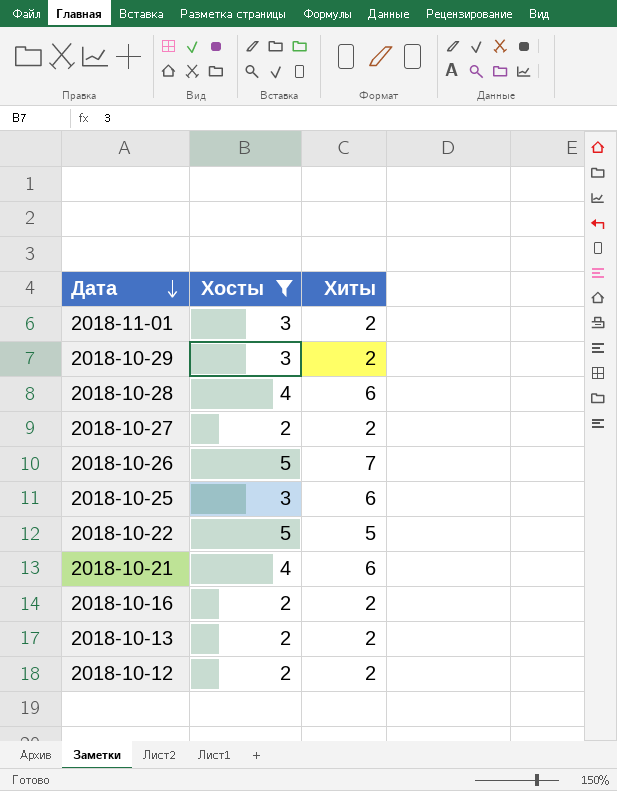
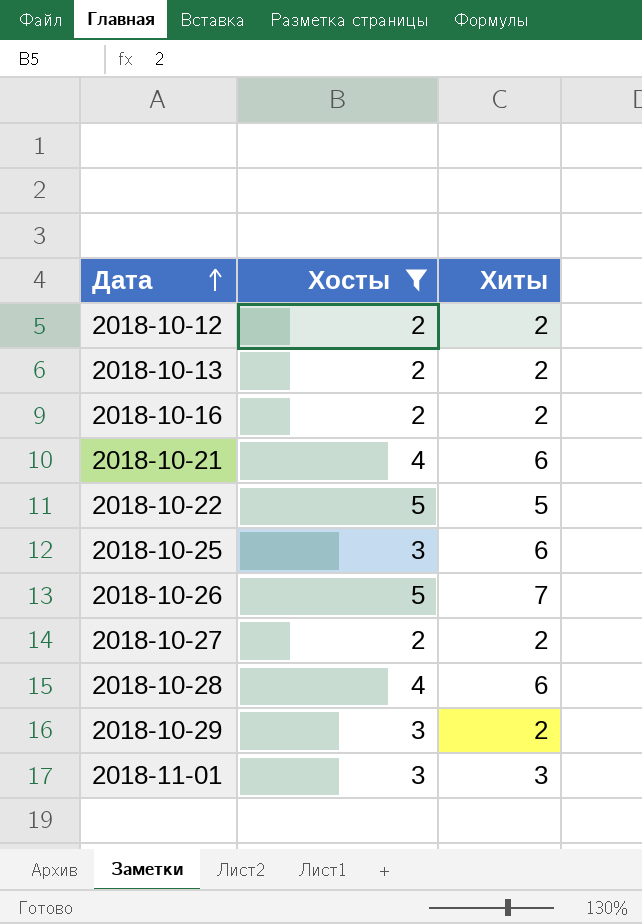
row order: Дата descending -> Дата ascending
2018-11-01 | Хиты: 2 -> 3

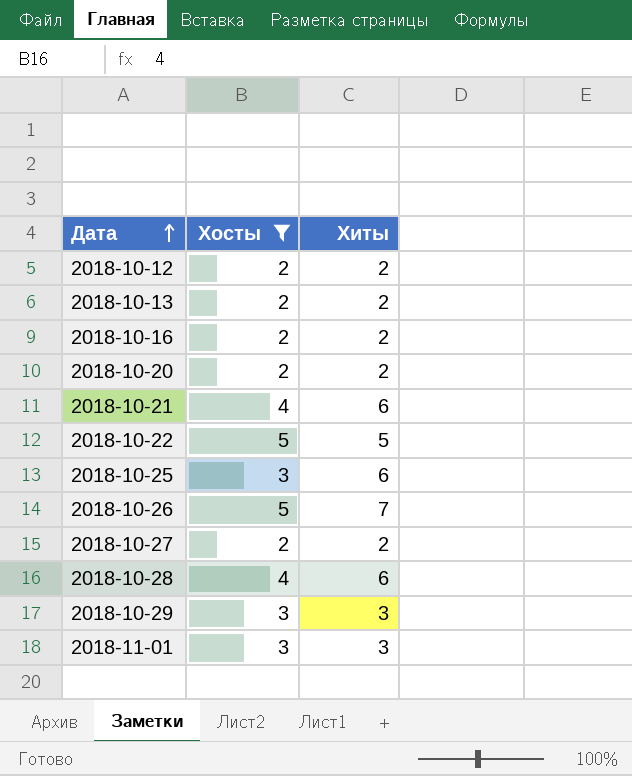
row 2018-10-20: none -> 2 | 2
2018-10-29 | Хиты: 2 -> 3

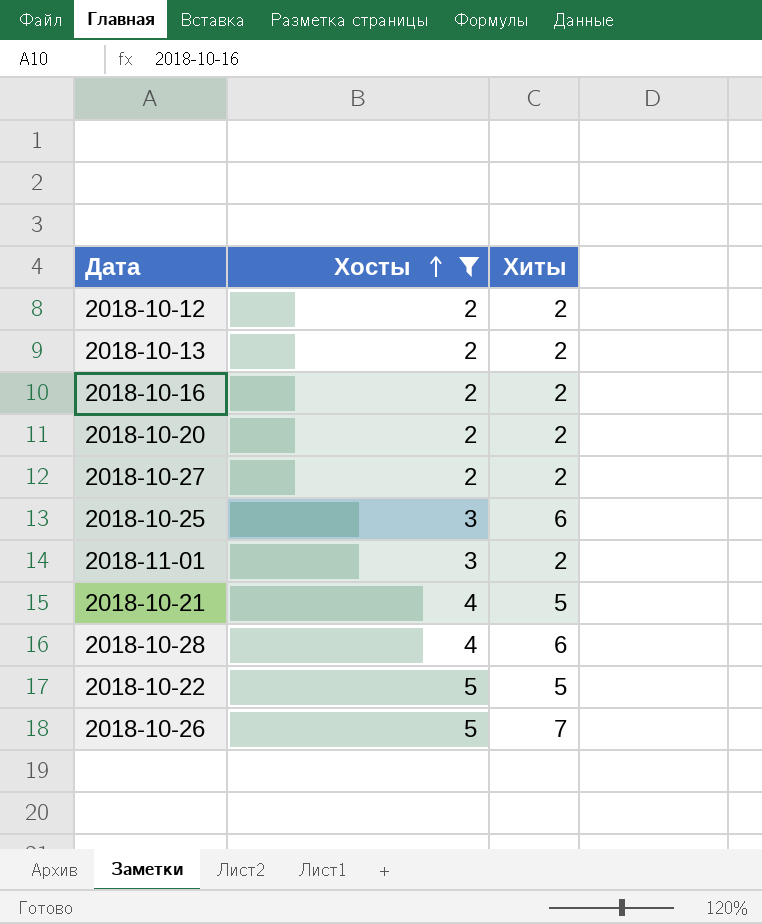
row order: Дата ascending -> Хосты ascending
row 2018-10-29: 3 | 3 -> none
2018-11-01 | Хиты: 3 -> 2
2018-10-21 | Хиты: 6 -> 5

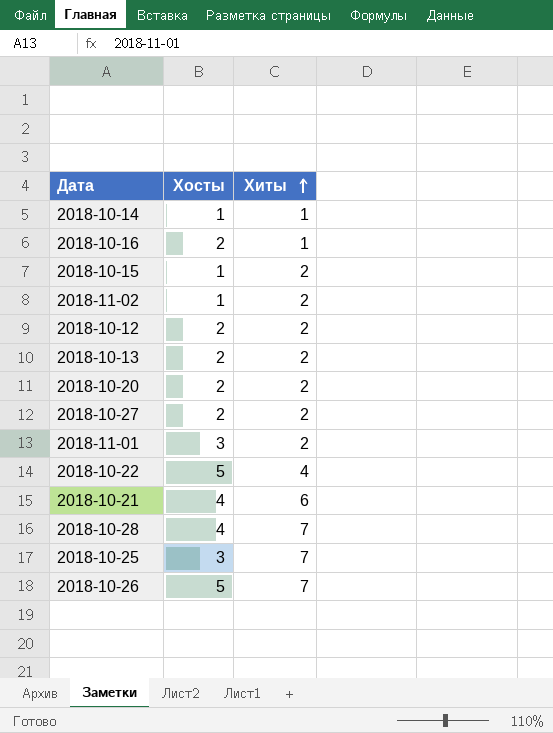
filter: Хосты != 1 -> none
row order: Хосты ascending -> Хиты ascending
2018-10-16 | Хиты: 2 -> 1
2018-10-22 | Хиты: 5 -> 4
2018-10-21 | Хиты: 5 -> 6
2018-10-28 | Хиты: 6 -> 7
2018-10-25 | Хиты: 6 -> 7

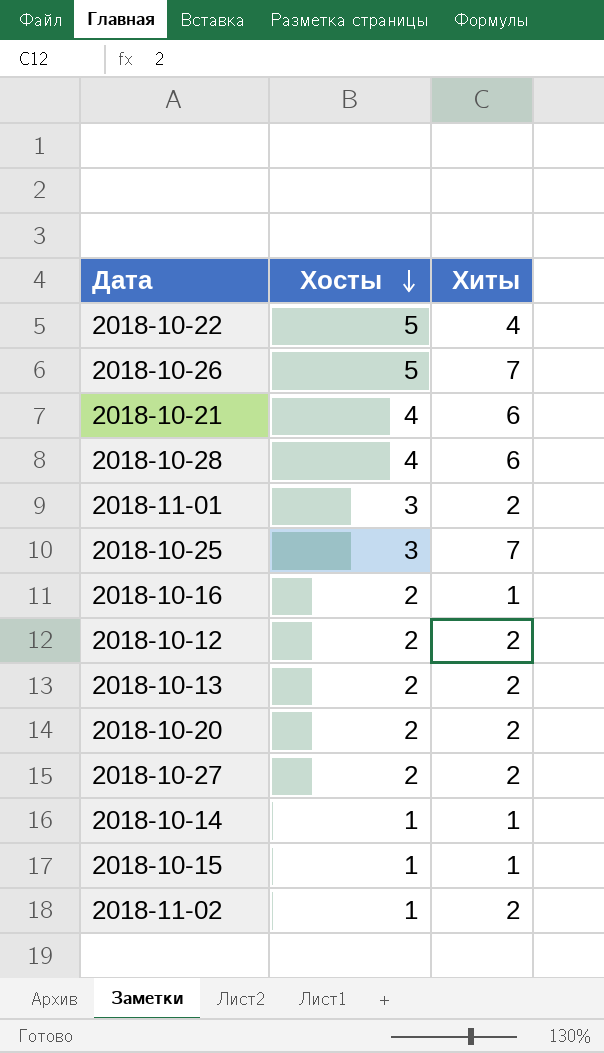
row order: Хиты ascending -> Хосты descending
2018-10-28 | Хиты: 7 -> 6
2018-10-15 | Хиты: 2 -> 1

